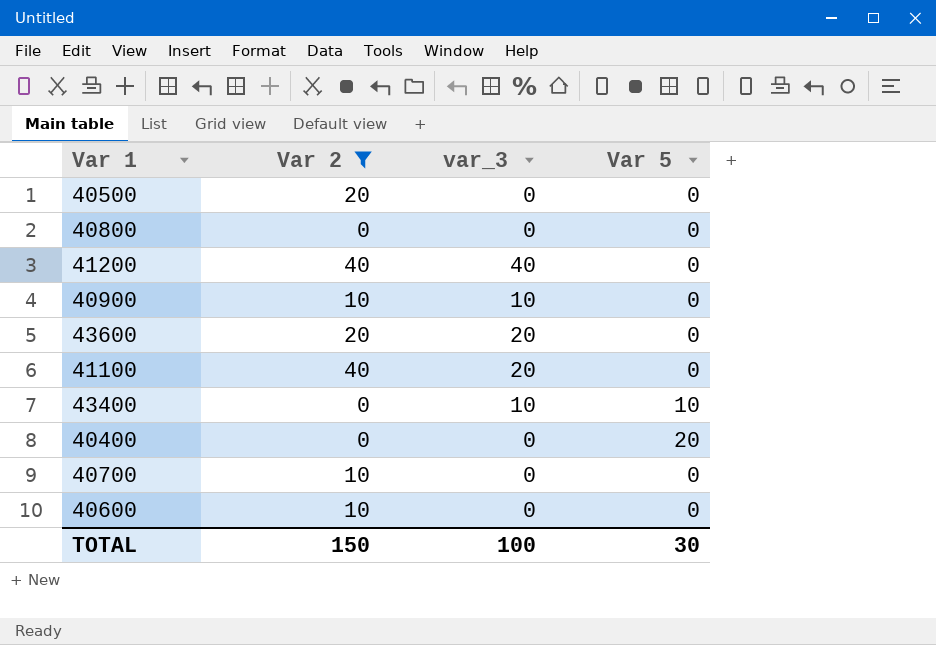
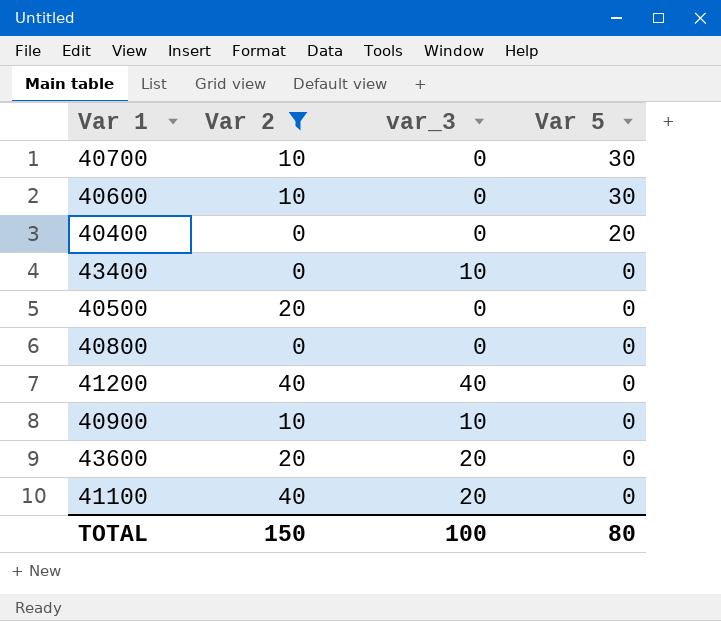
row order: none -> Var 5 descending
40700 | Var 5: 0 -> 30
40600 | Var 5: 0 -> 30
43400 | Var 5: 10 -> 0
TOTAL | Var 5: 30 -> 80

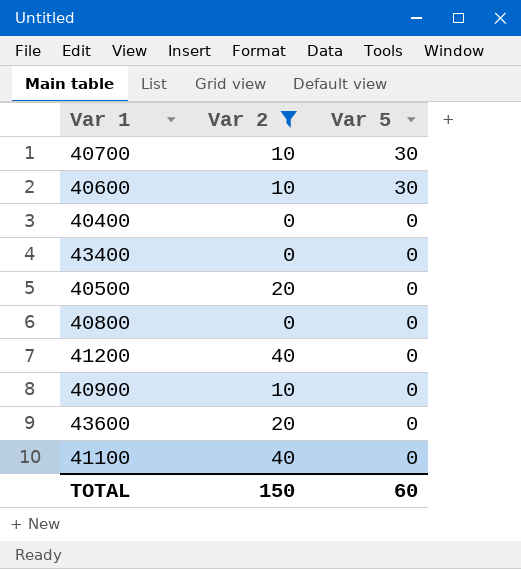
column var_3 | position: 3 -> none
40400 | Var 5: 20 -> 0
TOTAL | Var 5: 80 -> 60

